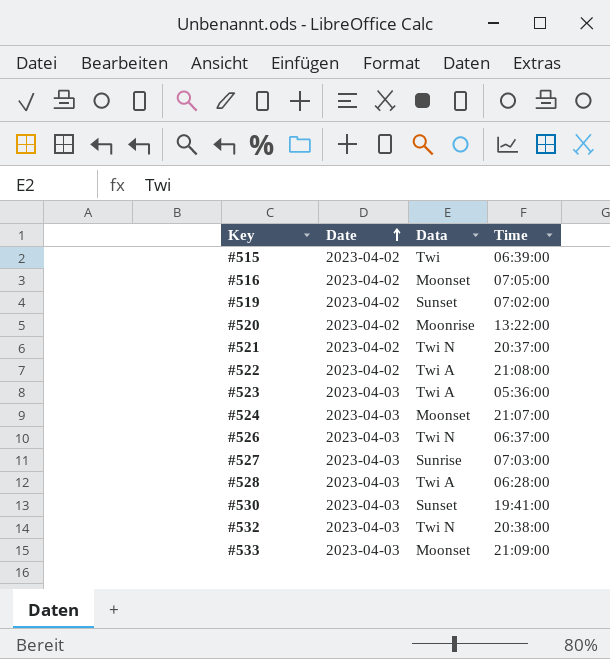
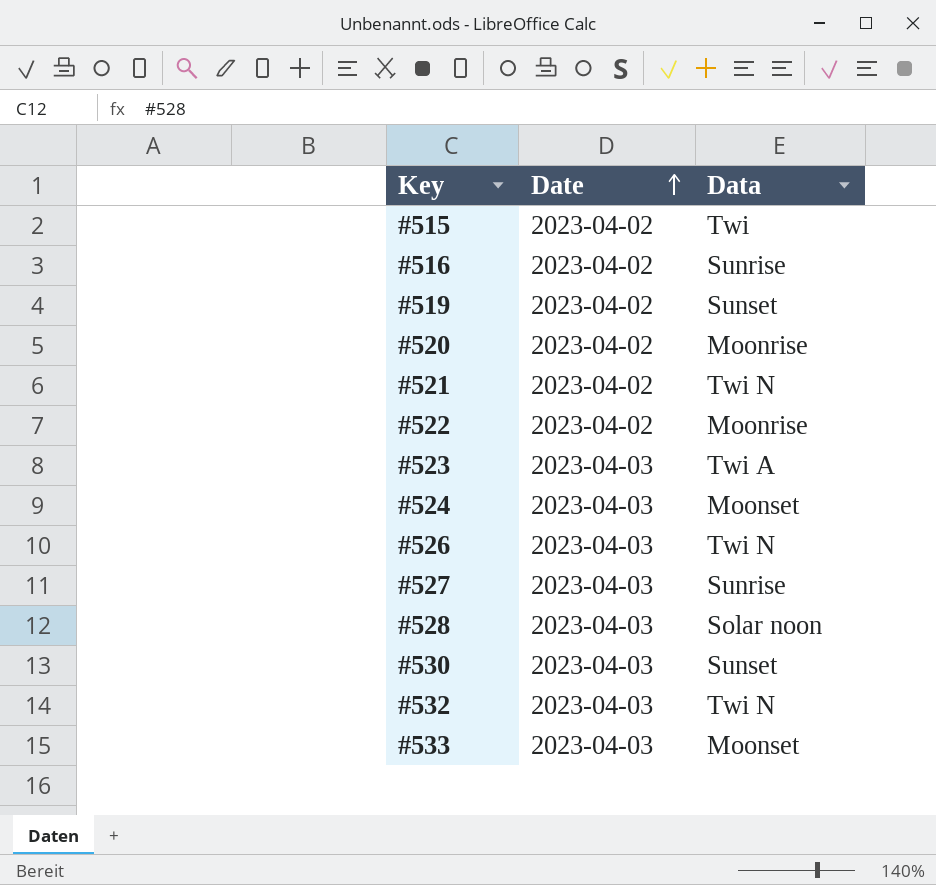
column Time | position: 4 -> none
#516 | Data: Moonset -> Sunrise
#522 | Data: Twi A -> Moonrise
#528 | Data: Twi A -> Solar noon

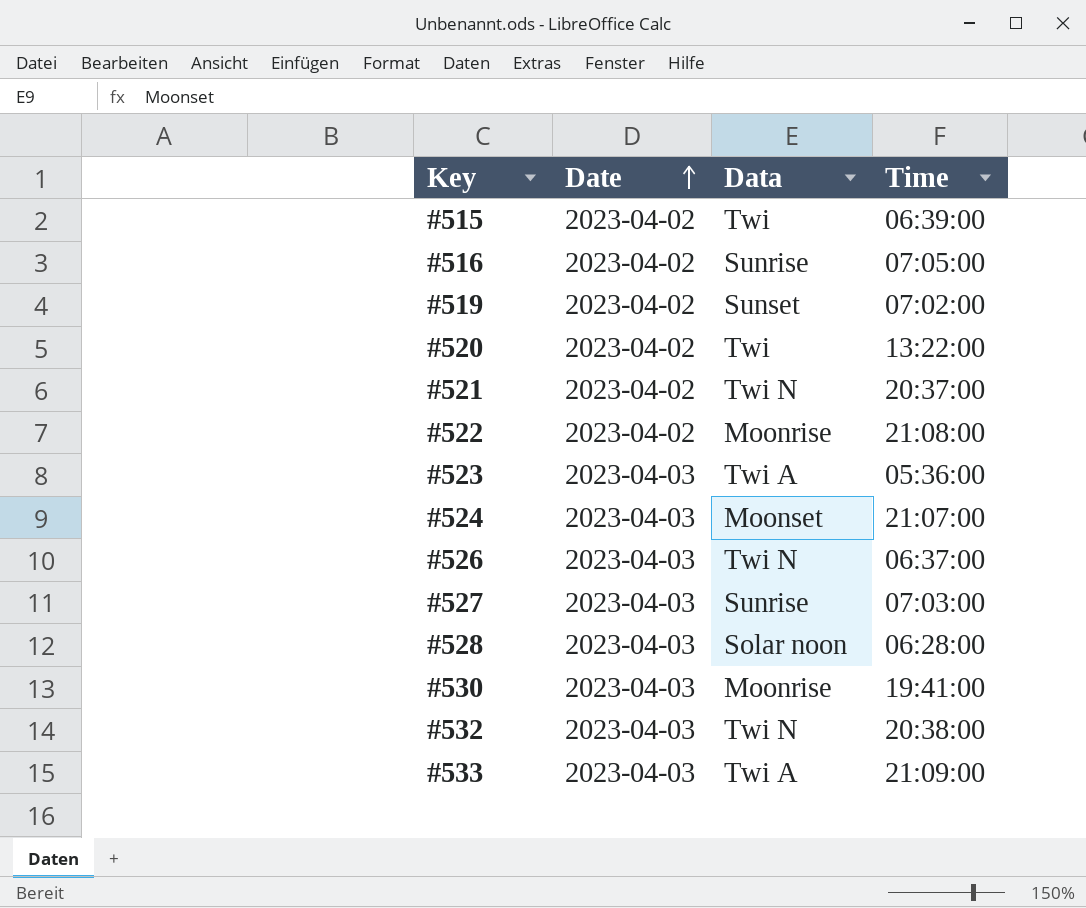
column Time | position: none -> 4
#520 | Data: Moonrise -> Twi
#530 | Data: Sunset -> Moonrise
#533 | Data: Moonset -> Twi A

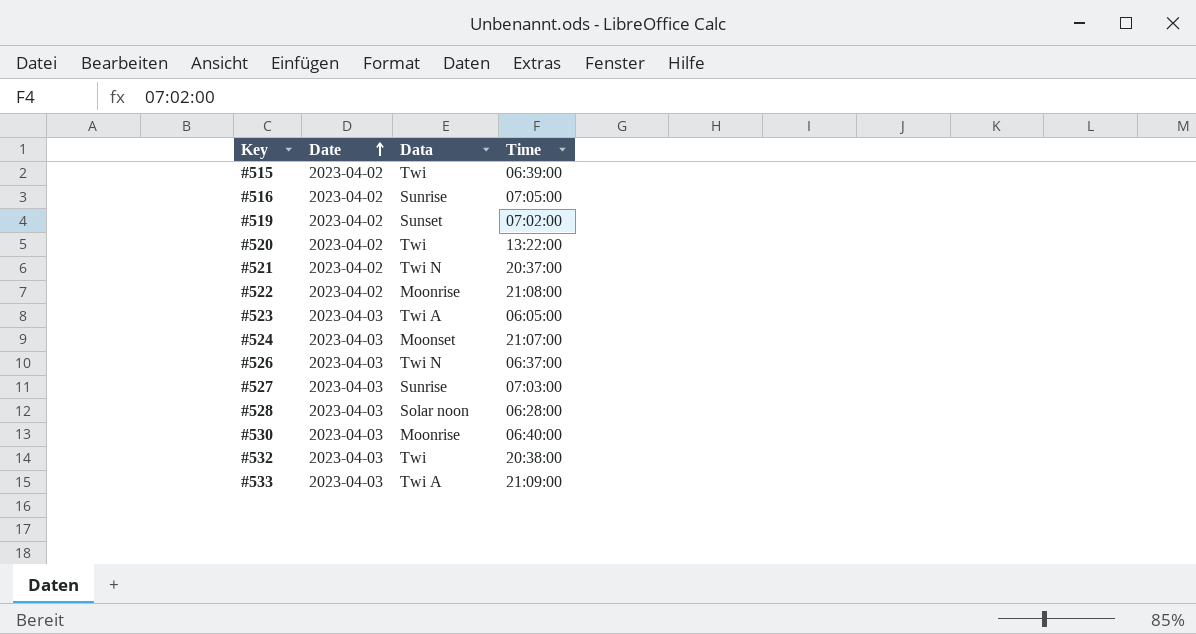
#523 | Time: 05:36:00 -> 06:05:00
#530 | Time: 19:41:00 -> 06:40:00
#532 | Data: Twi N -> Twi

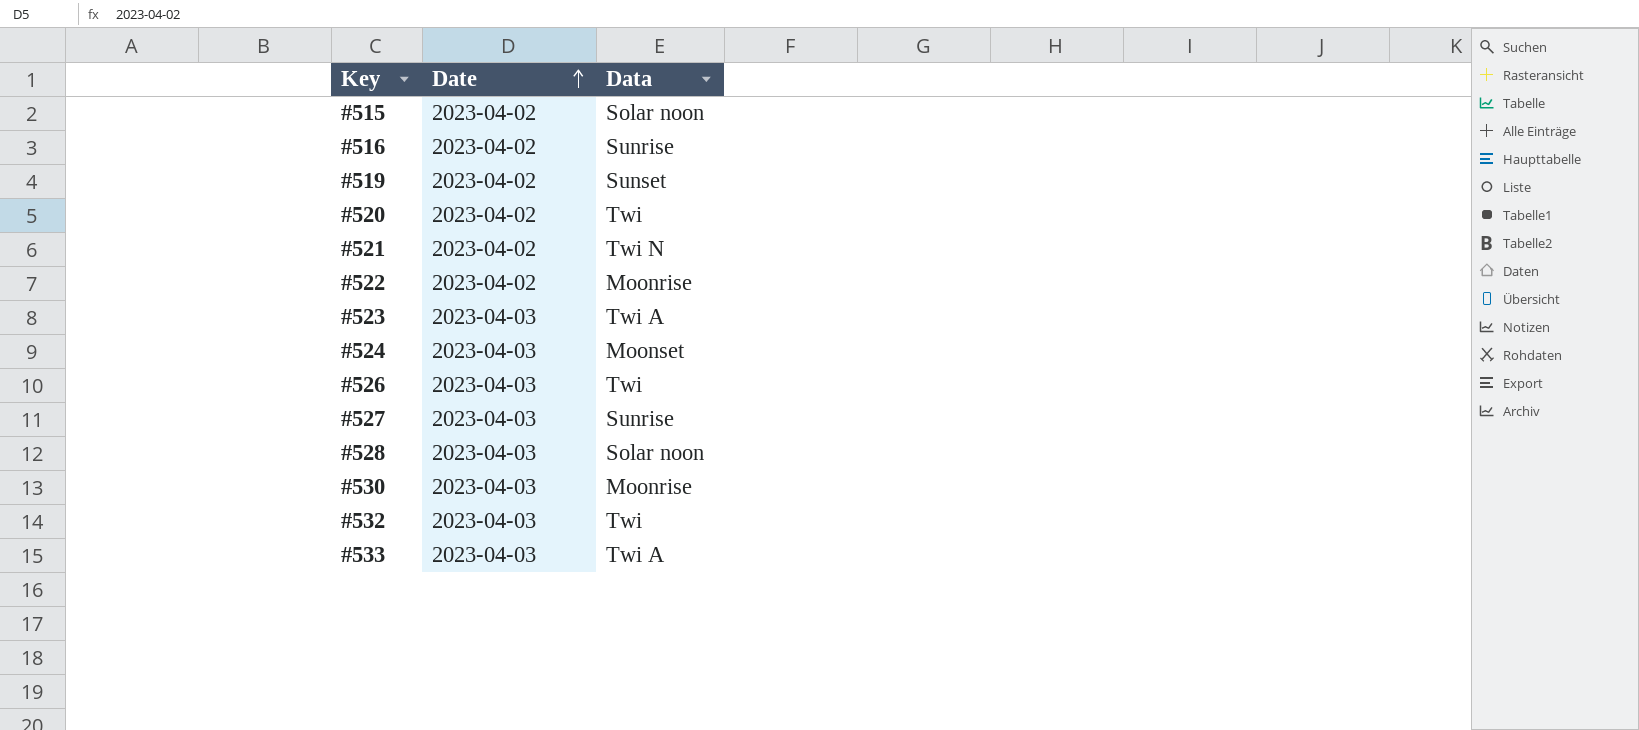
column Time | position: 4 -> none
#515 | Data: Twi -> Solar noon
#526 | Data: Twi N -> Twi

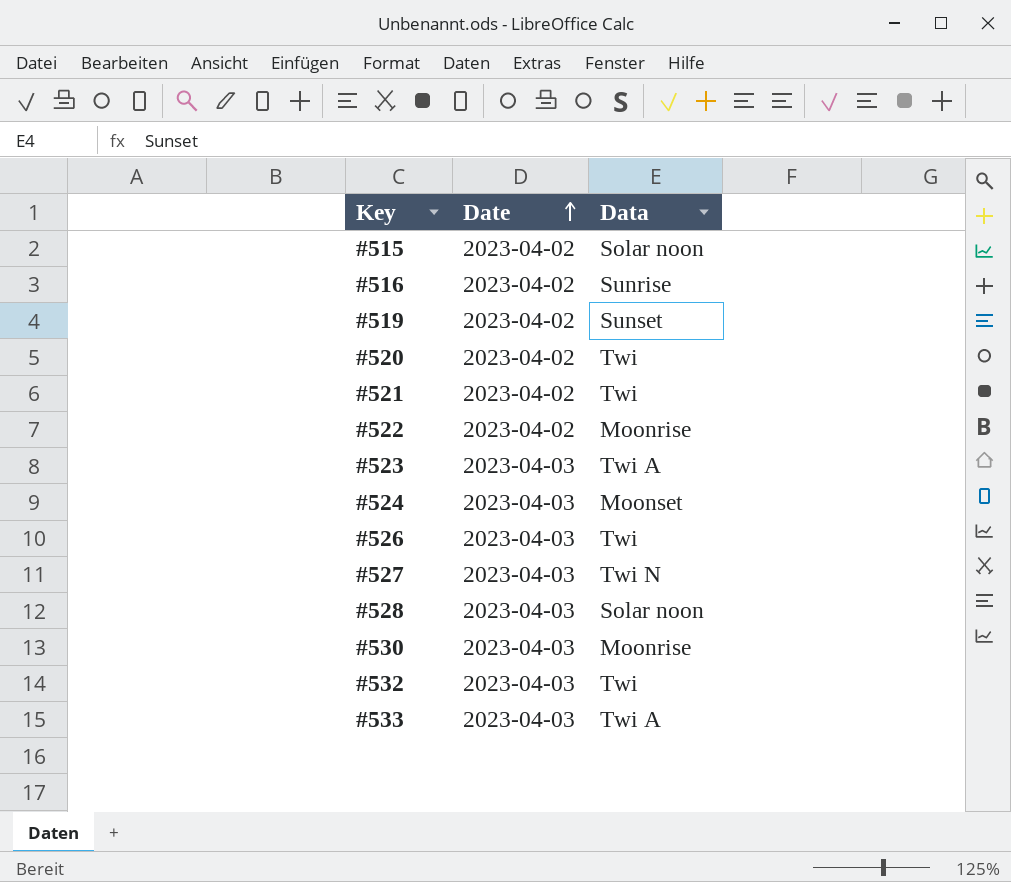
#521 | Data: Twi N -> Twi
#527 | Data: Sunrise -> Twi N

